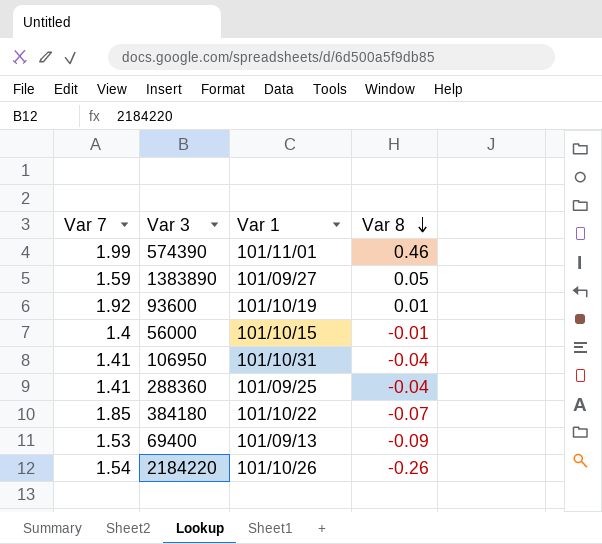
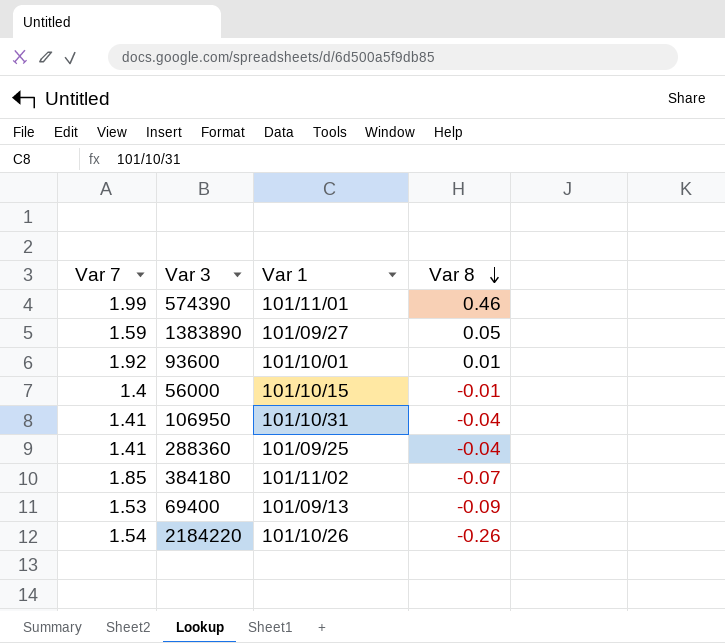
93600 | Var 1: 101/10/19 -> 101/10/01
384180 | Var 1: 101/10/22 -> 101/11/02

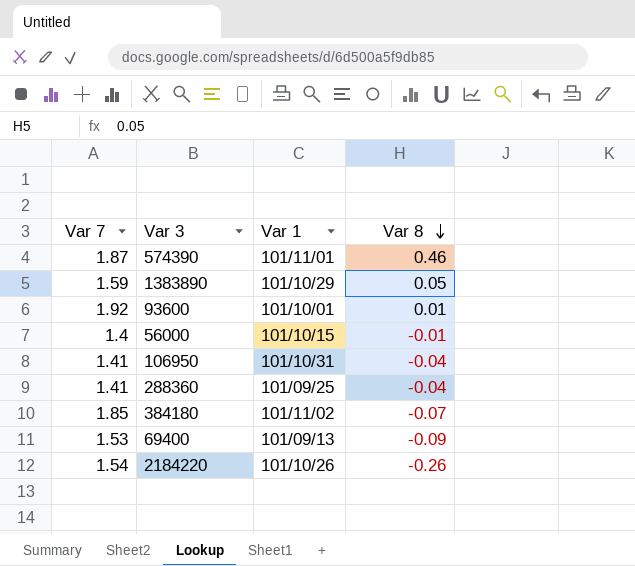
574390 | Var 7: 1.99 -> 1.87
1383890 | Var 1: 101/09/27 -> 101/10/29

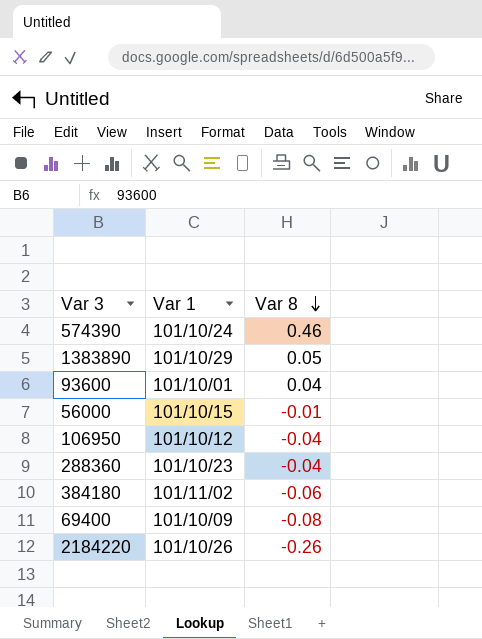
column Var 7 | position: 1 -> none
574390 | Var 1: 101/11/01 -> 101/10/24
93600 | Var 8: 0.01 -> 0.04
106950 | Var 1: 101/10/31 -> 101/10/12
288360 | Var 1: 101/09/25 -> 101/10/23
384180 | Var 8: -0.07 -> -0.06
69400 | Var 1: 101/09/13 -> 101/10/09
69400 | Var 8: -0.09 -> -0.08

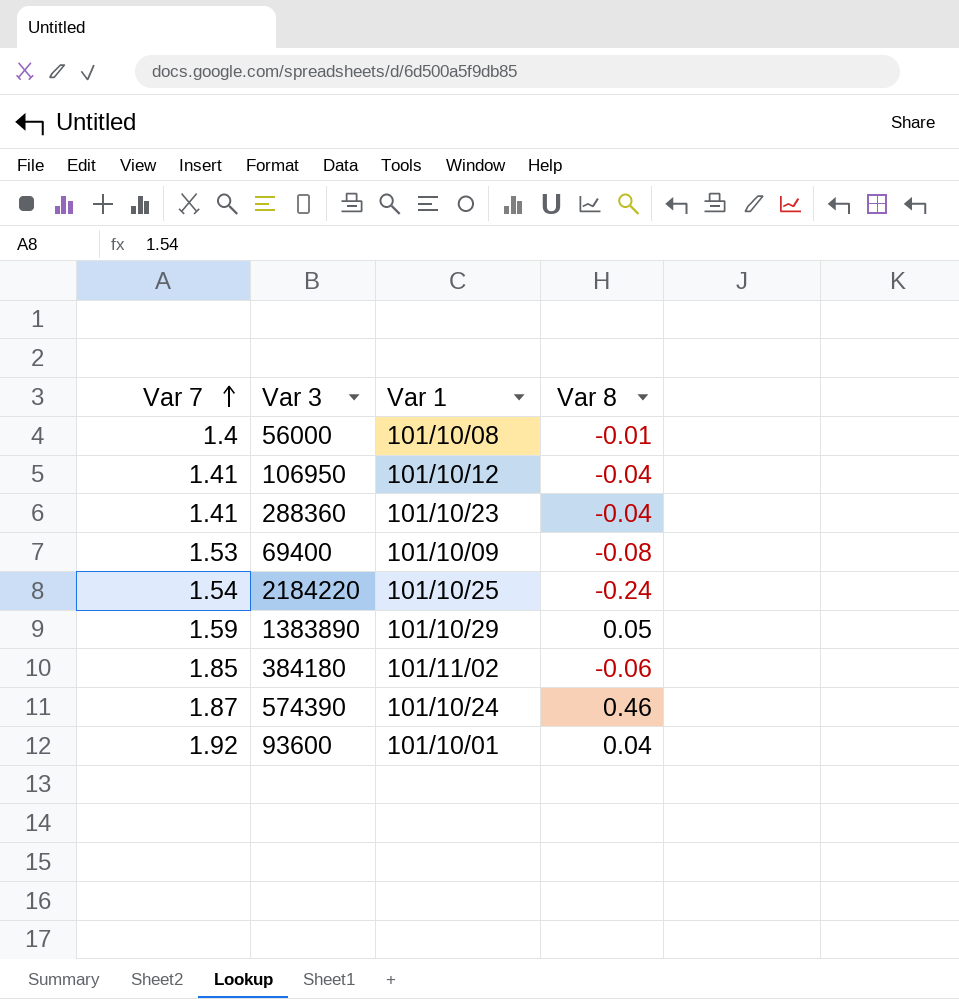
row order: Var 8 descending -> Var 7 ascending
column Var 7 | position: none -> 1
56000 | Var 1: 101/10/15 -> 101/10/08
2184220 | Var 1: 101/10/26 -> 101/10/25
2184220 | Var 8: -0.26 -> -0.24

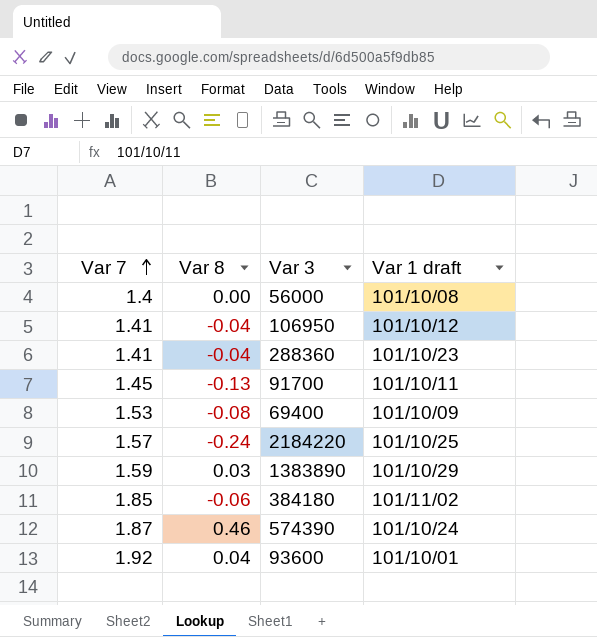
column Var 8 | position: 4 -> 2
column name: Var 1 -> Var 1 draft
56000 | Var 8: -0.01 -> 0.00
row 91700: none -> 1.45 | -0.13 | 101/10/11
2184220 | Var 7: 1.54 -> 1.57
1383890 | Var 8: 0.05 -> 0.03

